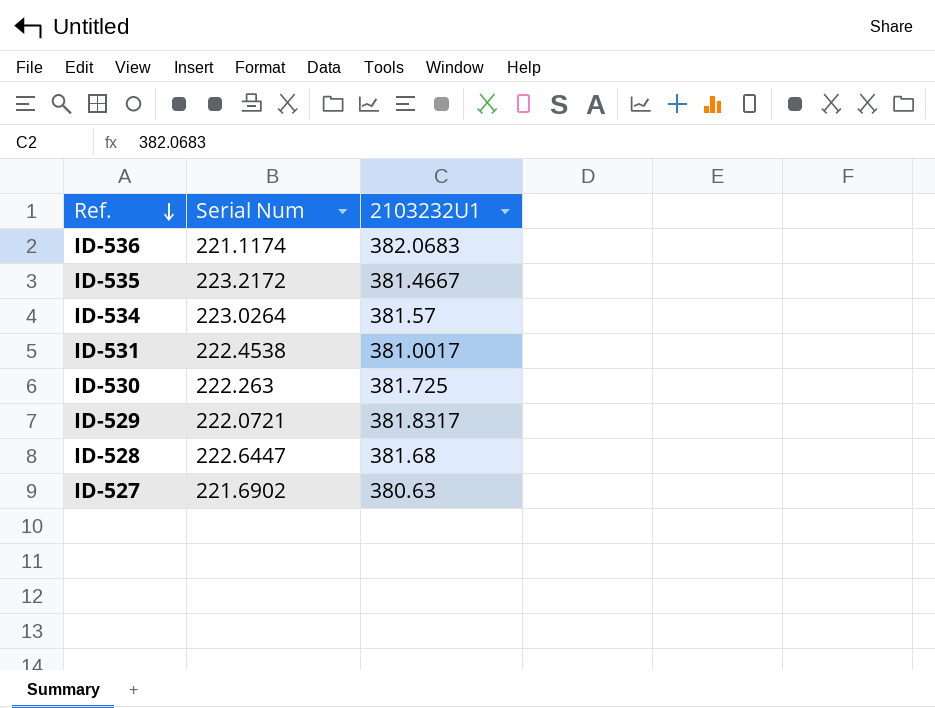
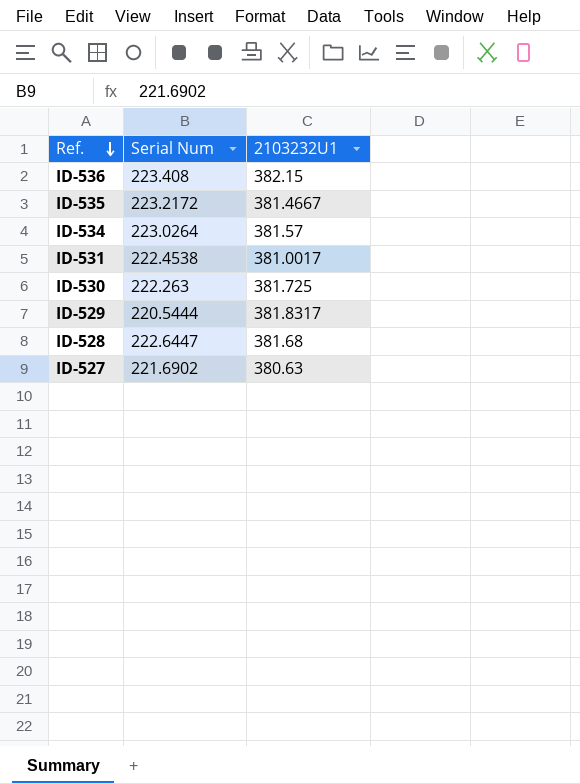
ID-536 | Serial Num: 221.1174 -> 223.408
ID-536 | 2103232U1: 382.0683 -> 382.15
ID-529 | Serial Num: 222.0721 -> 220.5444

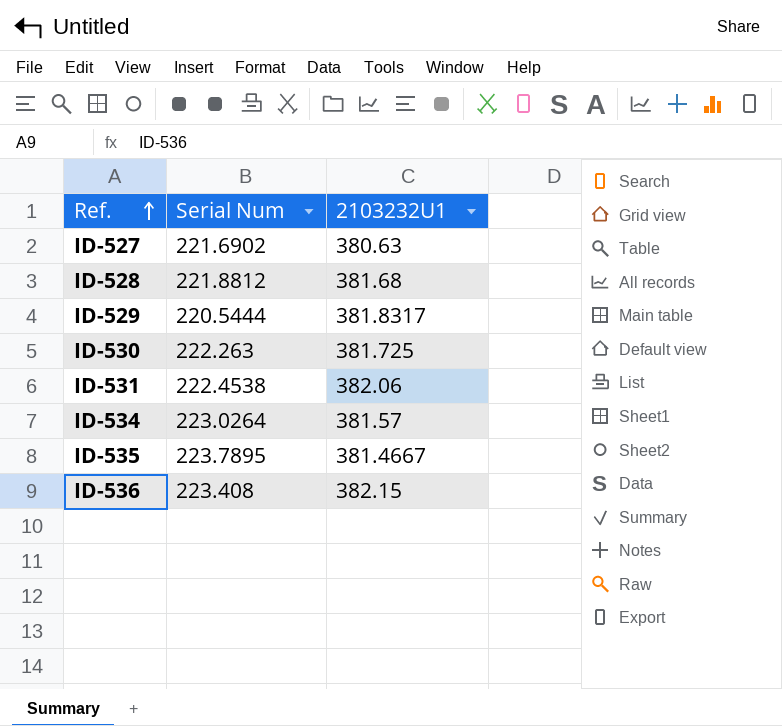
row order: Ref. descending -> Ref. ascending
ID-528 | Serial Num: 222.6447 -> 221.8812
ID-531 | 2103232U1: 381.0017 -> 382.06
ID-535 | Serial Num: 223.2172 -> 223.7895

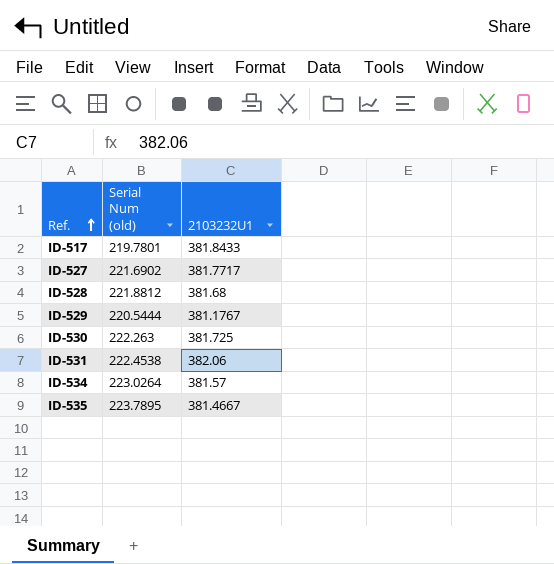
column name: Serial Num -> Serial Num (old)
row ID-536: 223.408 | 382.15 -> none
row ID-517: none -> 219.7801 | 381.8433
ID-527 | 2103232U1: 380.63 -> 381.7717
ID-529 | 2103232U1: 381.8317 -> 381.1767

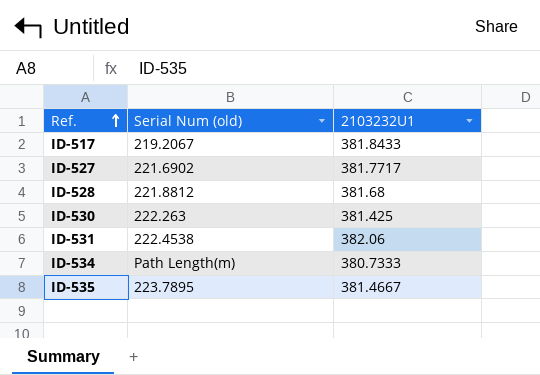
row ID-529: 220.5444 | 381.1767 -> none
ID-517 | Serial Num (old): 219.7801 -> 219.2067
ID-530 | 2103232U1: 381.725 -> 381.425
ID-534 | Serial Num (old): 223.0264 -> Path Length(m)
ID-534 | 2103232U1: 381.57 -> 380.7333

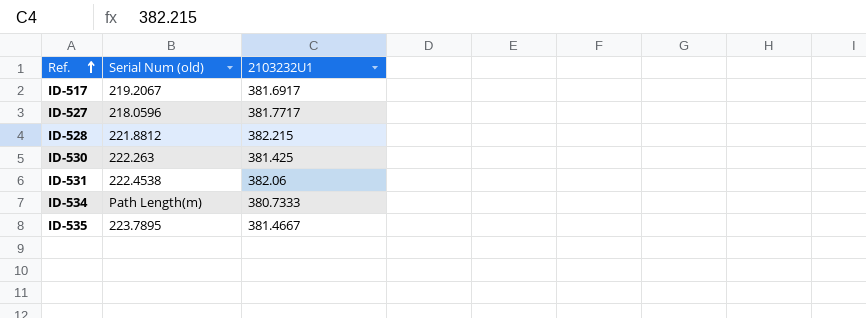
ID-517 | 2103232U1: 381.8433 -> 381.6917
ID-527 | Serial Num (old): 221.6902 -> 218.0596
ID-528 | 2103232U1: 381.68 -> 382.215

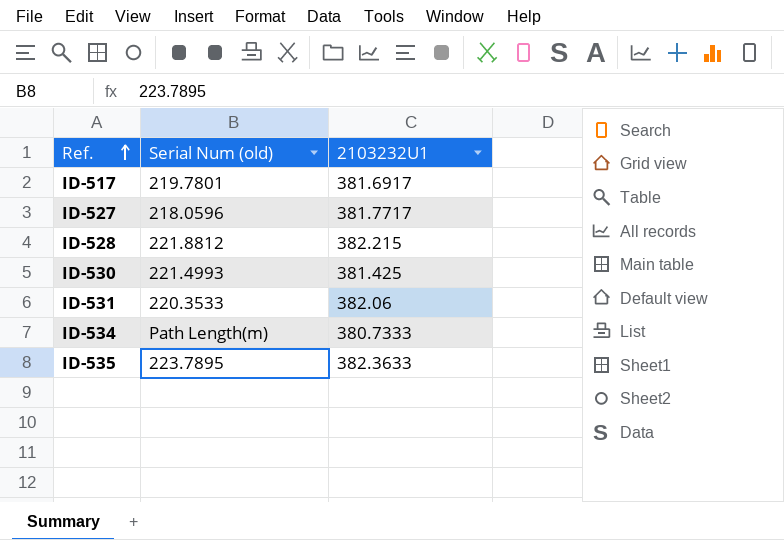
ID-517 | Serial Num (old): 219.2067 -> 219.7801
ID-530 | Serial Num (old): 222.263 -> 221.4993
ID-531 | Serial Num (old): 222.4538 -> 220.3533
ID-535 | 2103232U1: 381.4667 -> 382.3633

